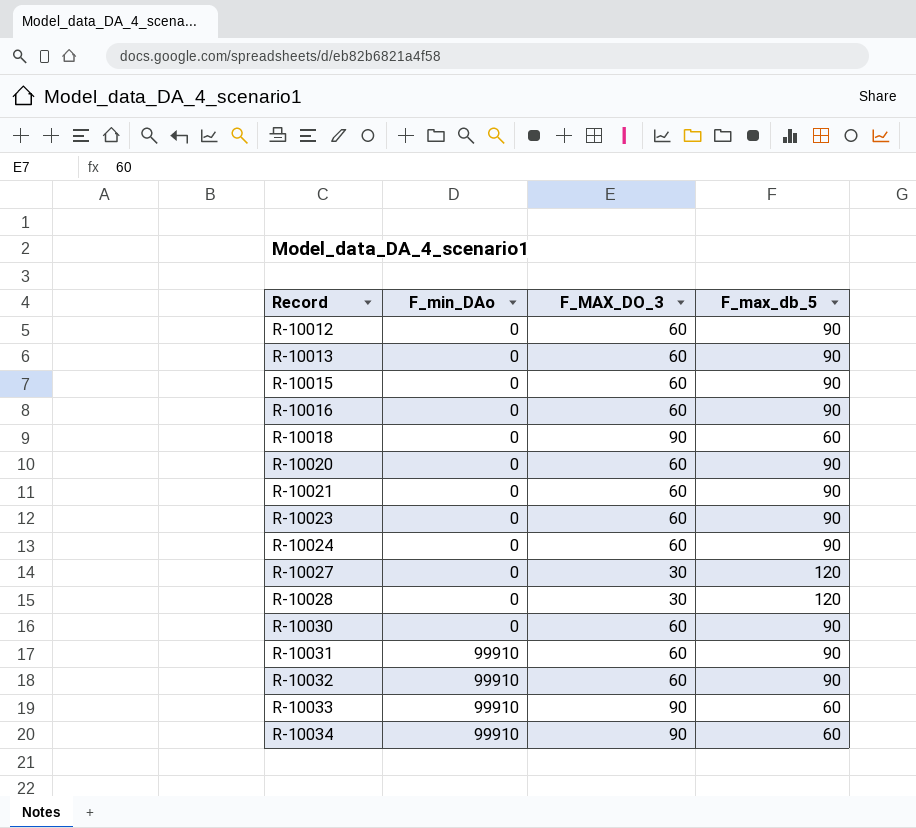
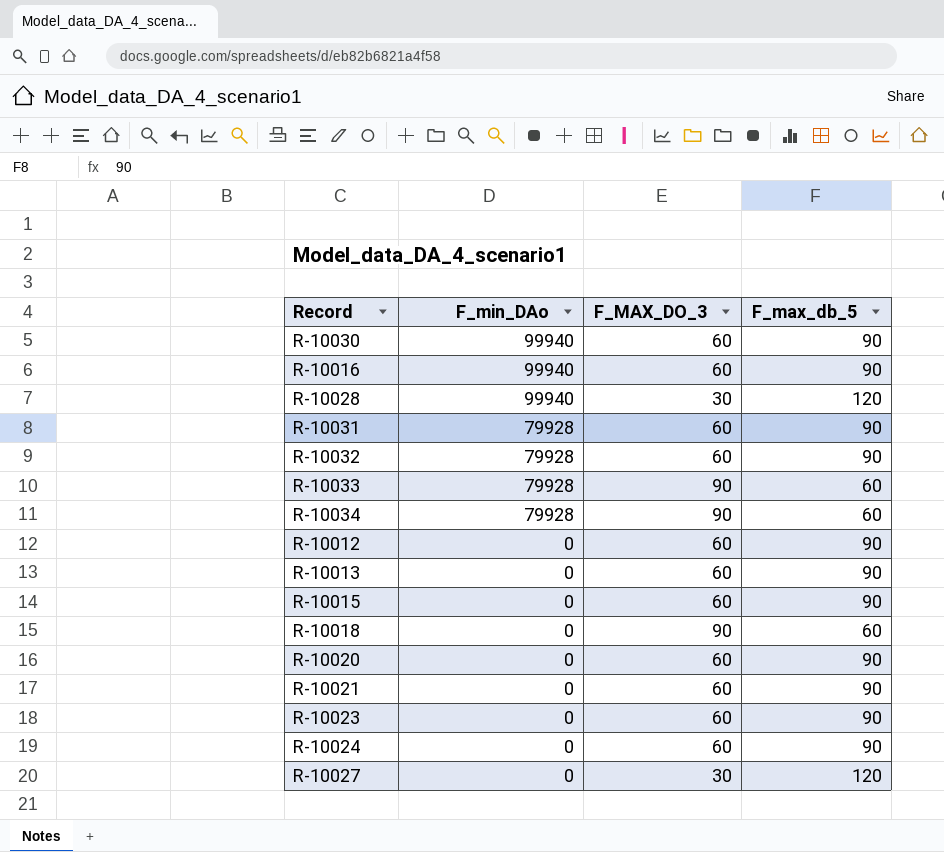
row order: Record ascending -> F_min_DAo descending
R-10030 | F_min_DAo: 0 -> 99940
R-10016 | F_min_DAo: 0 -> 99940
R-10028 | F_min_DAo: 0 -> 99940
R-10031 | F_min_DAo: 99910 -> 79928
R-10032 | F_min_DAo: 99910 -> 79928
R-10033 | F_min_DAo: 99910 -> 79928
R-10034 | F_min_DAo: 99910 -> 79928

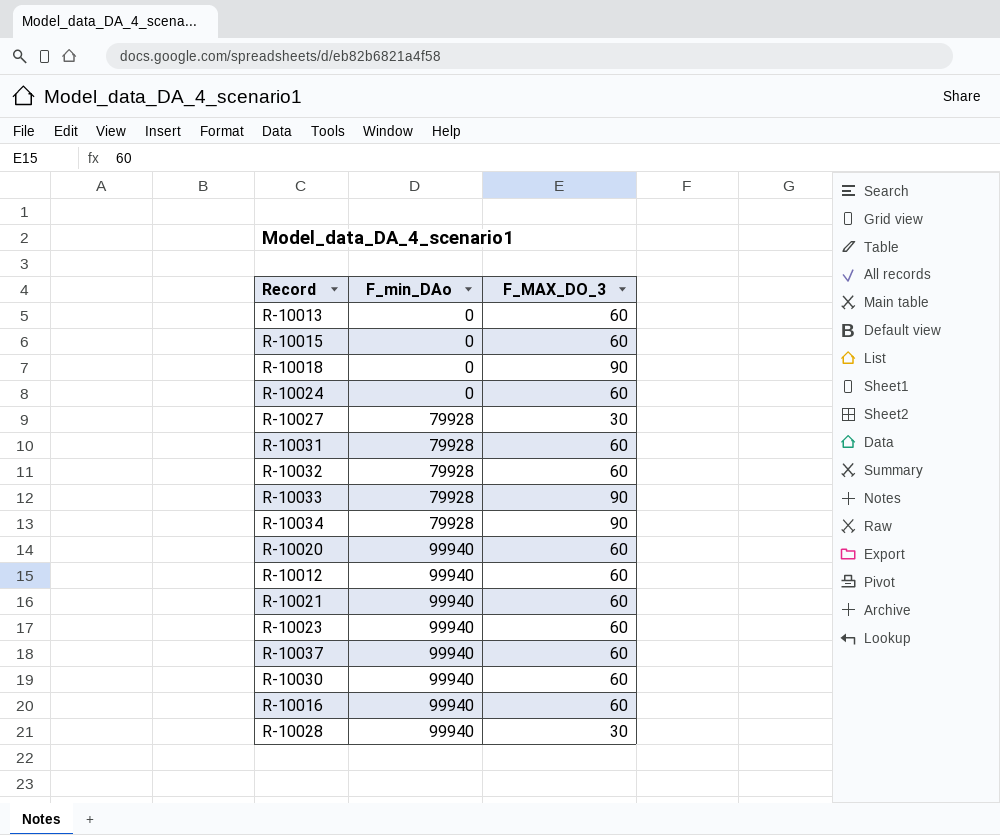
row order: F_min_DAo descending -> F_min_DAo ascending
column F_max_db_5 | position: 4 -> none
R-10027 | F_min_DAo: 0 -> 79928
R-10020 | F_min_DAo: 0 -> 99940
R-10012 | F_min_DAo: 0 -> 99940
R-10021 | F_min_DAo: 0 -> 99940
R-10023 | F_min_DAo: 0 -> 99940
row R-10037: none -> 99940 | 60

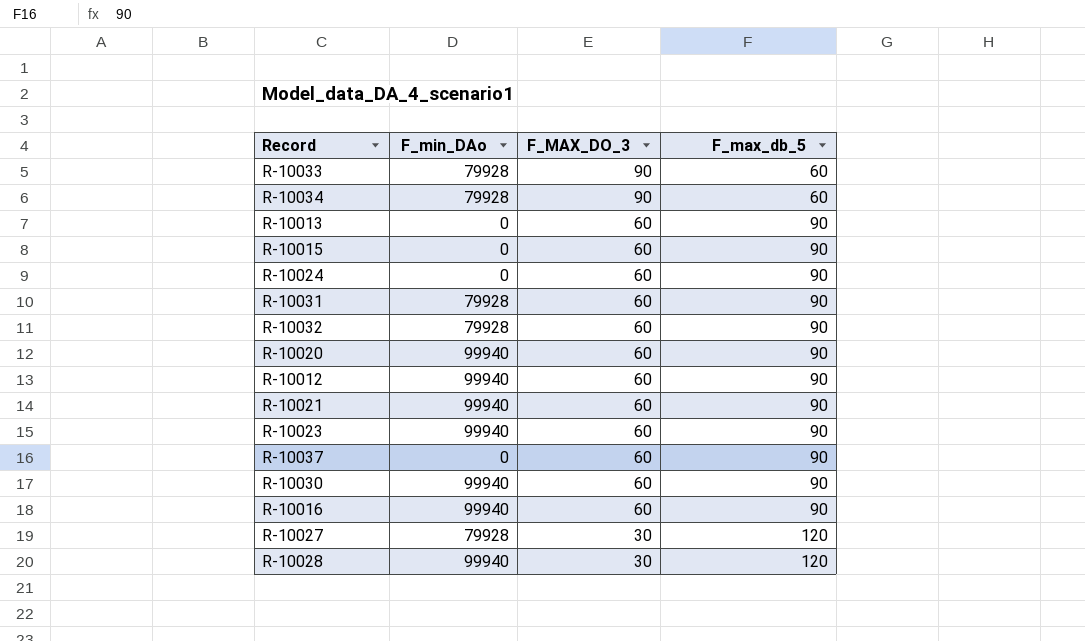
row order: F_min_DAo ascending -> F_MAX_DO_3 descending
column F_max_db_5 | position: none -> 4
row R-10018: 0 | 90 -> none
R-10037 | F_min_DAo: 99940 -> 0

